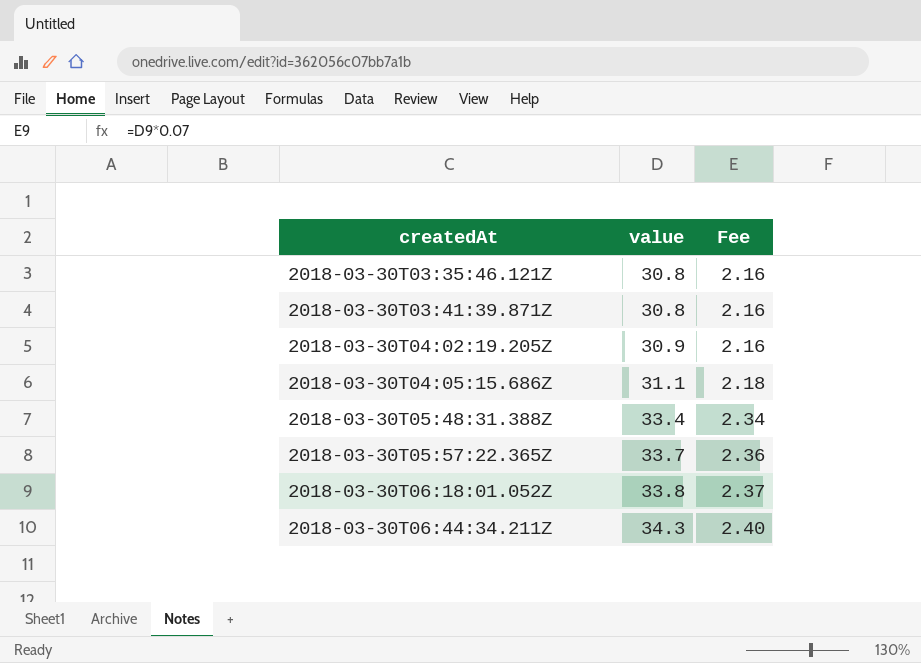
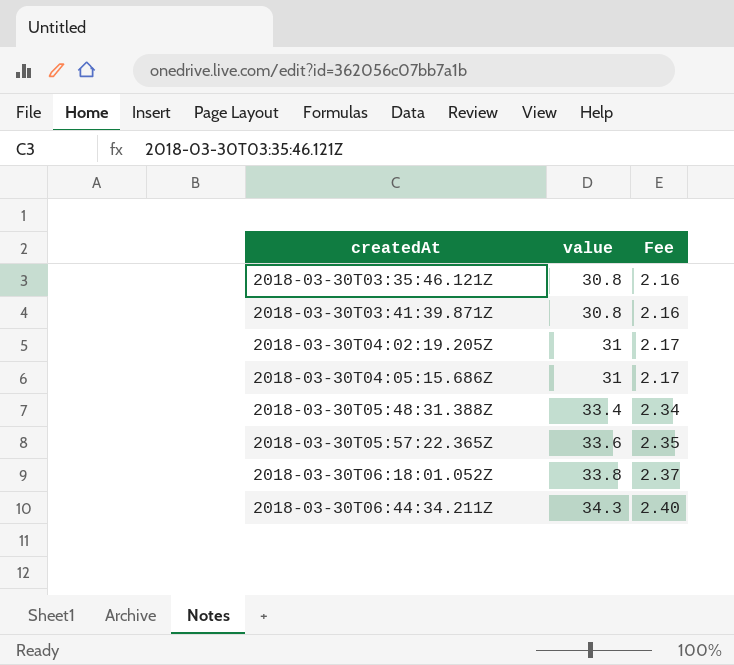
2018-03-30T04:02:19.205Z | value: 30.9 -> 31
2018-03-30T04:02:19.205Z | Fee: 2.16 -> 2.17
2018-03-30T04:05:15.686Z | value: 31.1 -> 31
2018-03-30T04:05:15.686Z | Fee: 2.18 -> 2.17
2018-03-30T05:57:22.365Z | value: 33.7 -> 33.6
2018-03-30T05:57:22.365Z | Fee: 2.36 -> 2.35

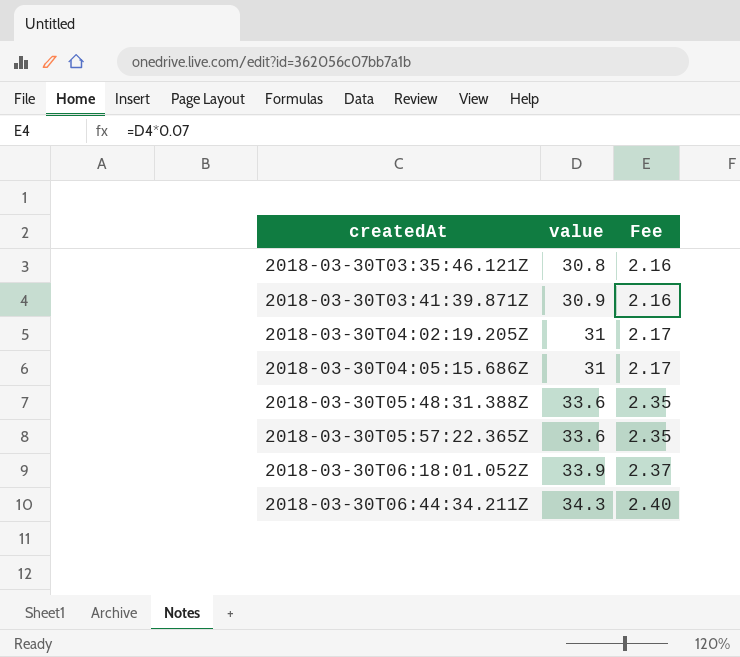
2018-03-30T03:41:39.871Z | value: 30.8 -> 30.9
2018-03-30T05:48:31.388Z | value: 33.4 -> 33.6
2018-03-30T05:48:31.388Z | Fee: 2.34 -> 2.35
2018-03-30T06:18:01.052Z | value: 33.8 -> 33.9

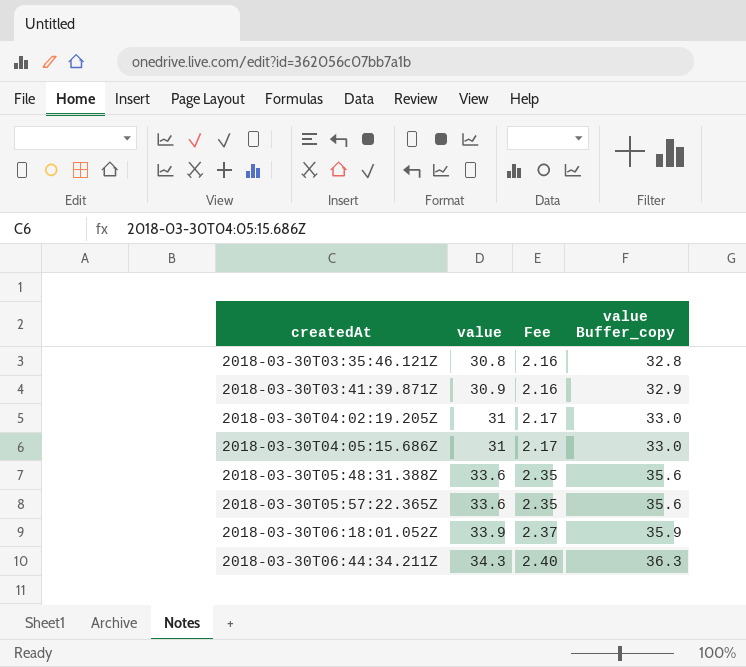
column value Buffer_copy | formula: none -> [value] + 2

